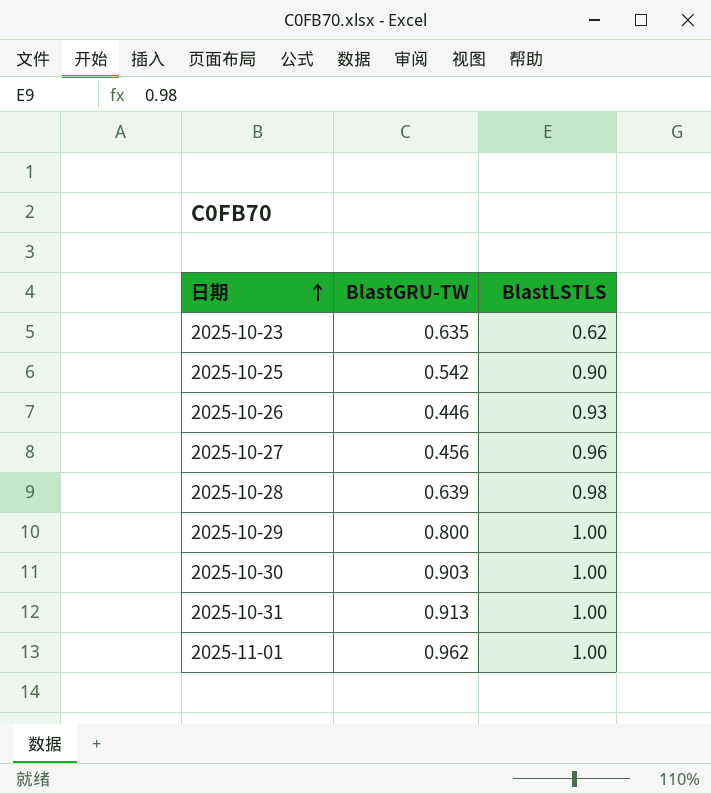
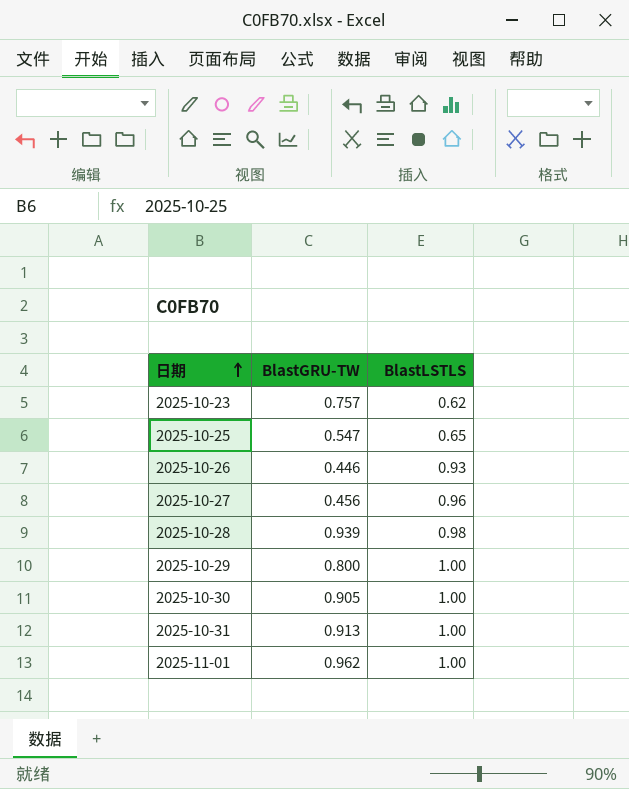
2025-10-23 | BlastGRU-TW: 0.635 -> 0.757
2025-10-25 | BlastGRU-TW: 0.542 -> 0.547
2025-10-25 | BlastLSTLS: 0.90 -> 0.65
2025-10-28 | BlastGRU-TW: 0.639 -> 0.939
2025-10-30 | BlastGRU-TW: 0.903 -> 0.905

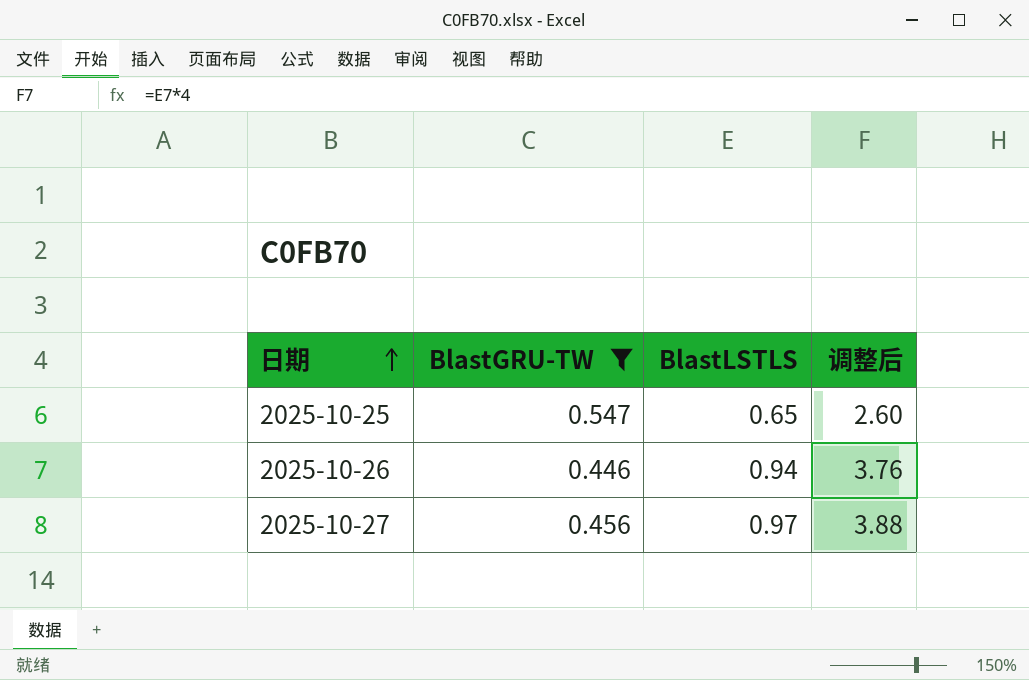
filter: none -> BlastGRU-TW <= 0.547
column 调整后 | formula: none -> [BlastLSTLS] * 4
2025-10-26 | BlastLSTLS: 0.93 -> 0.94
2025-10-27 | BlastLSTLS: 0.96 -> 0.97

